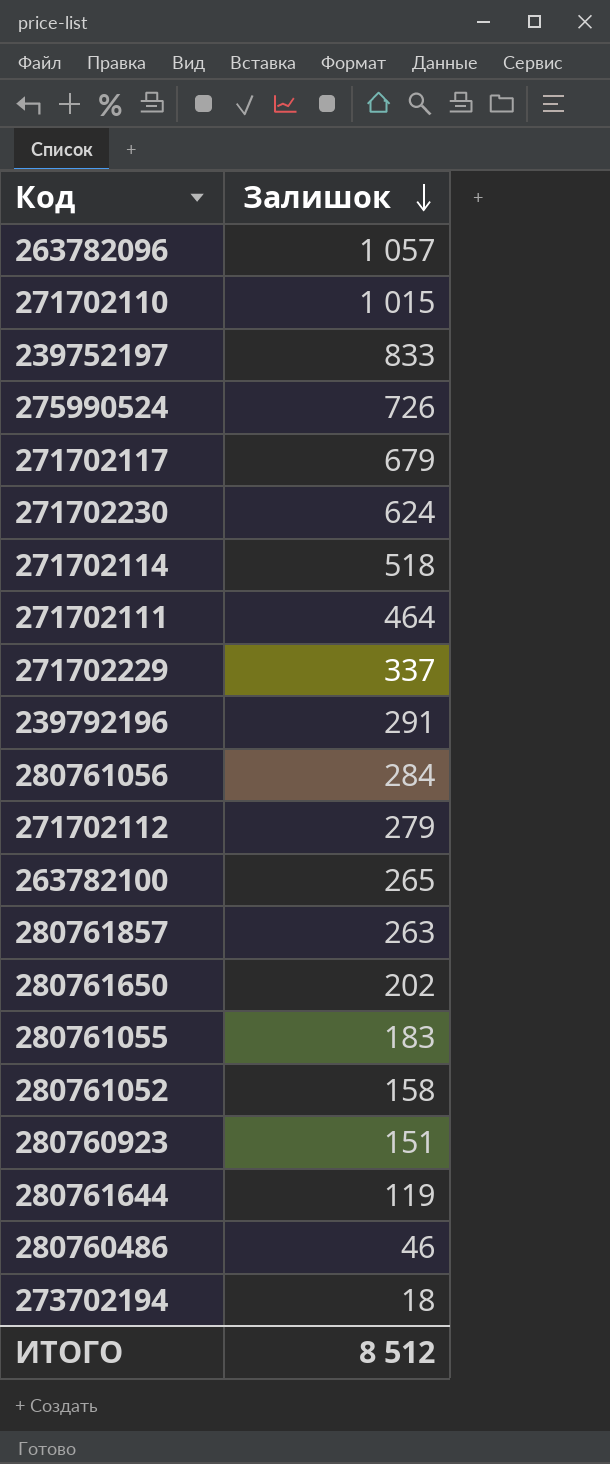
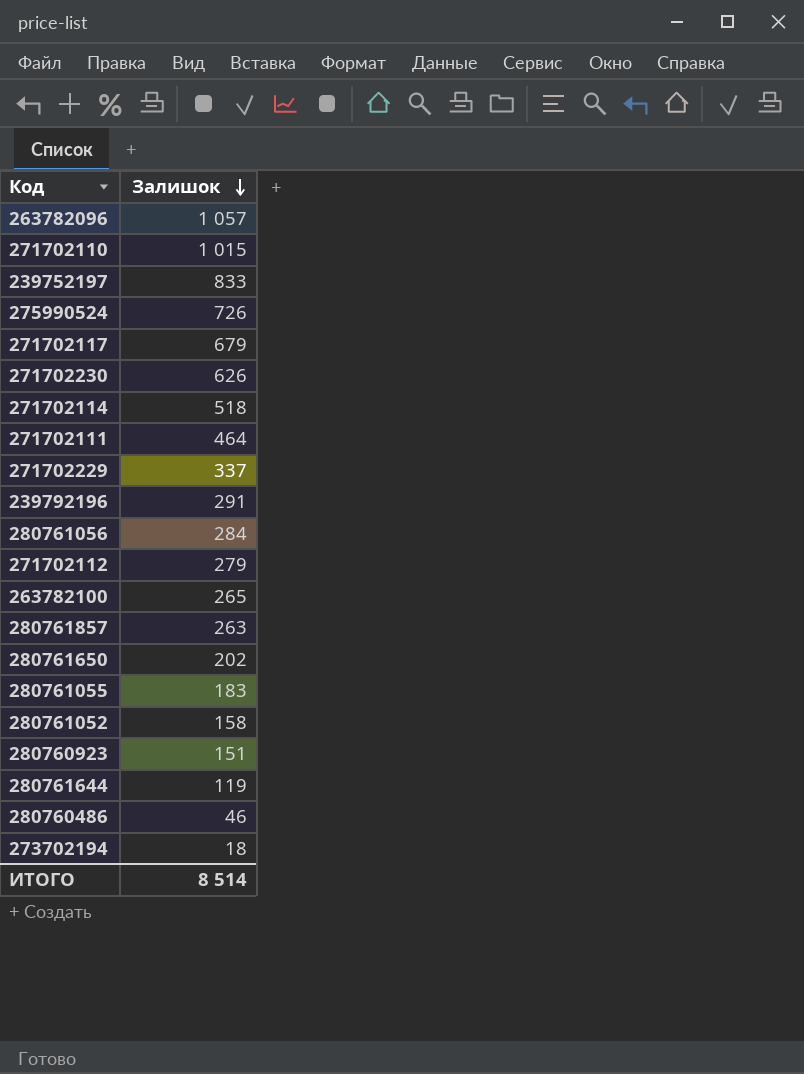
271702230 | Залишок: 624 -> 626
ИТОГО | Залишок: 8 512 -> 8 514

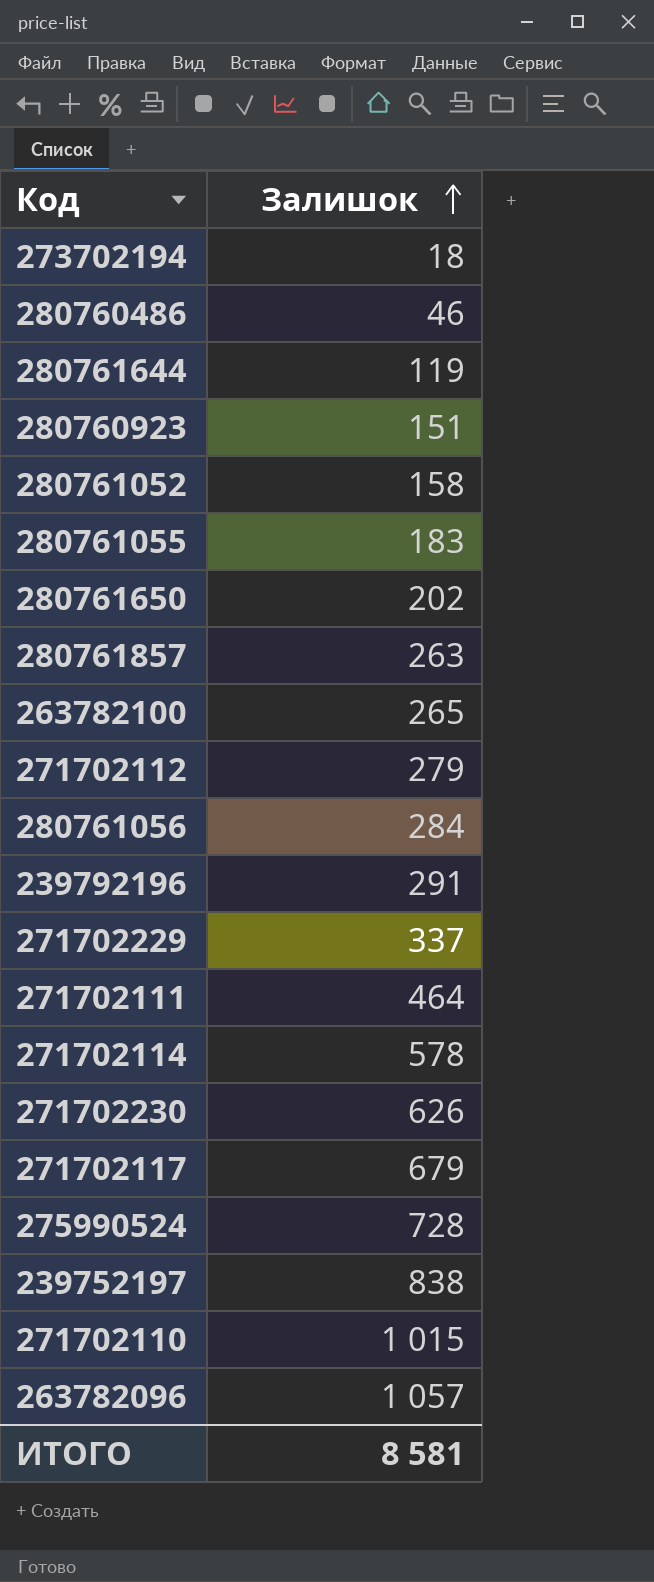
row order: Залишок descending -> Залишок ascending
271702114 | Залишок: 518 -> 578
275990524 | Залишок: 726 -> 728
239752197 | Залишок: 833 -> 838
ИТОГО | Залишок: 8 514 -> 8 581

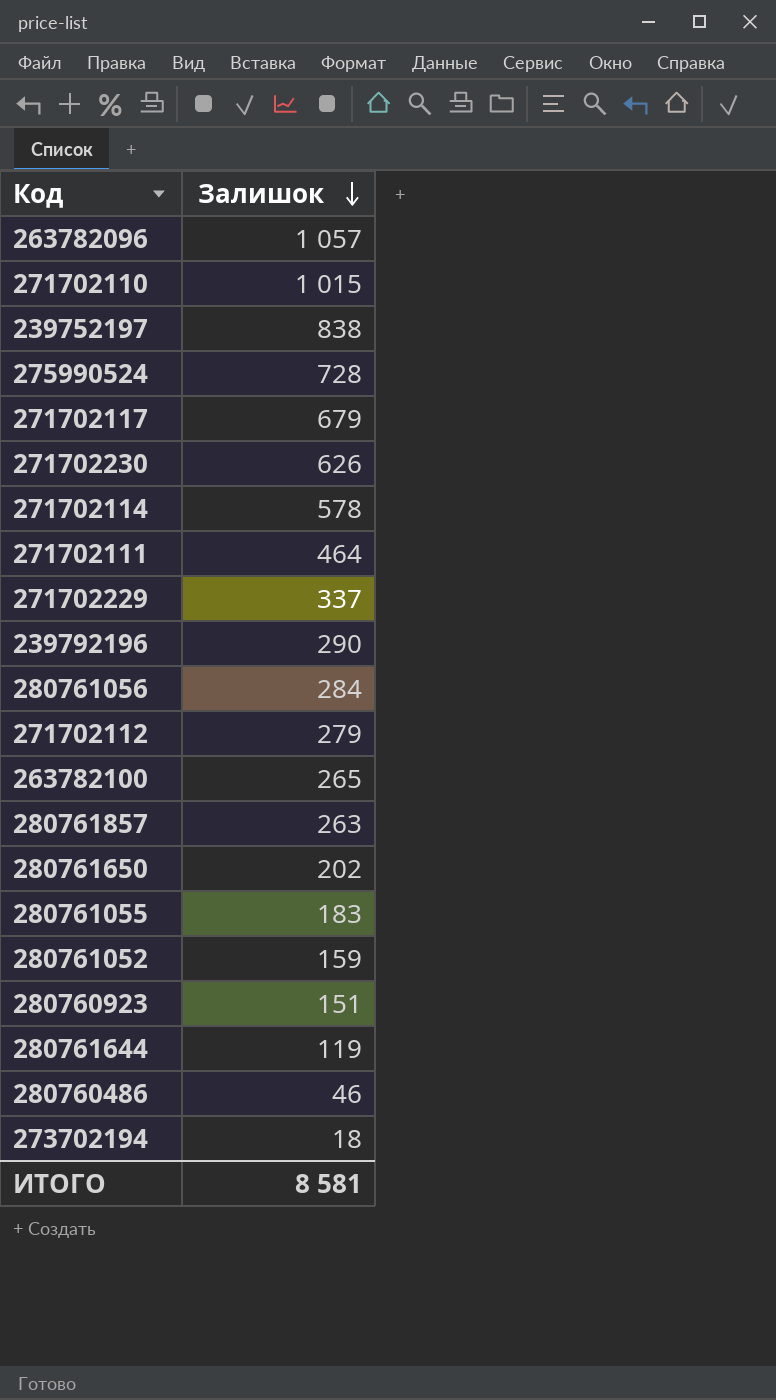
row order: Залишок ascending -> Залишок descending
239792196 | Залишок: 291 -> 290
280761052 | Залишок: 158 -> 159

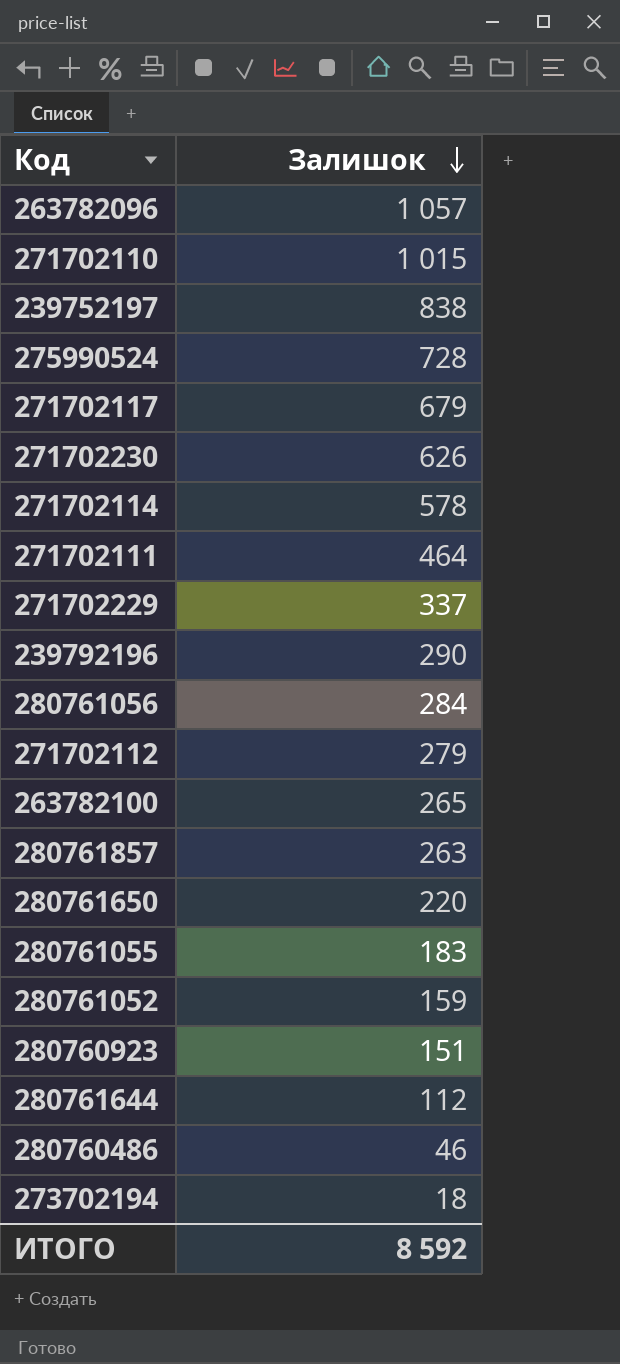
280761650 | Залишок: 202 -> 220
280761644 | Залишок: 119 -> 112
ИТОГО | Залишок: 8 581 -> 8 592

